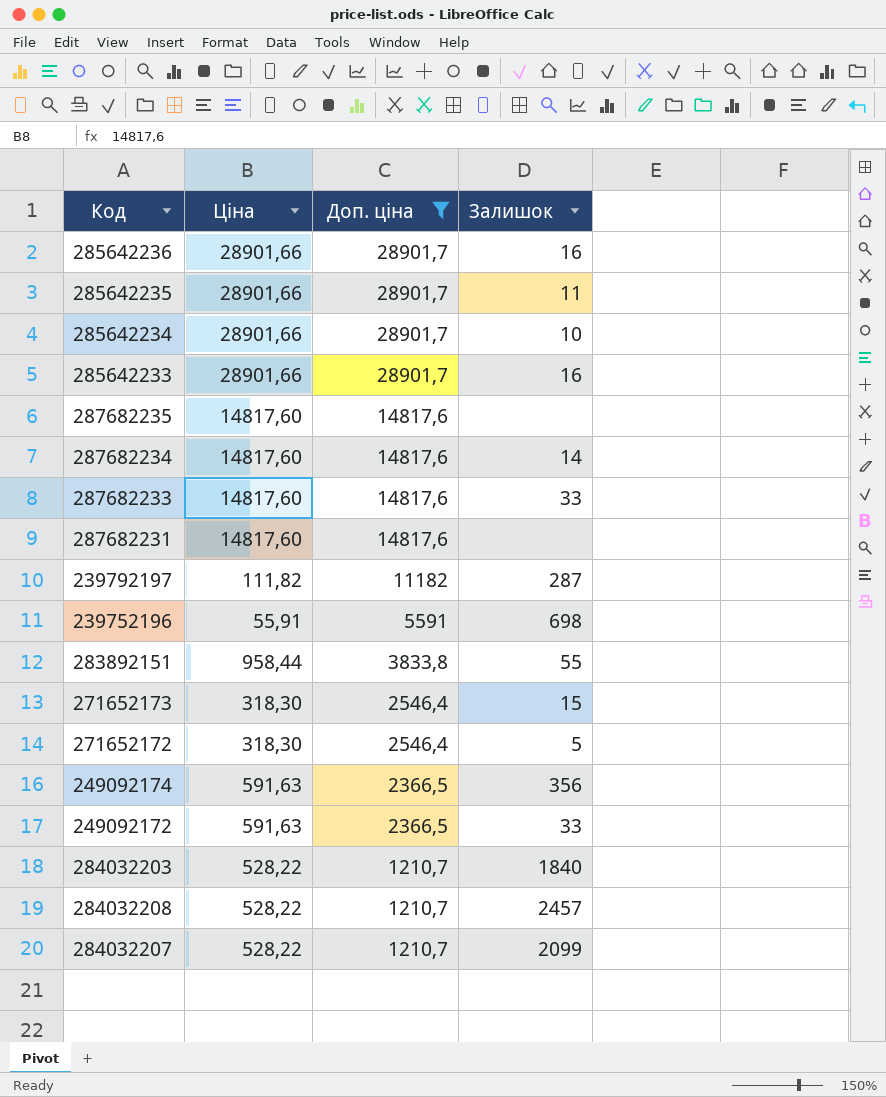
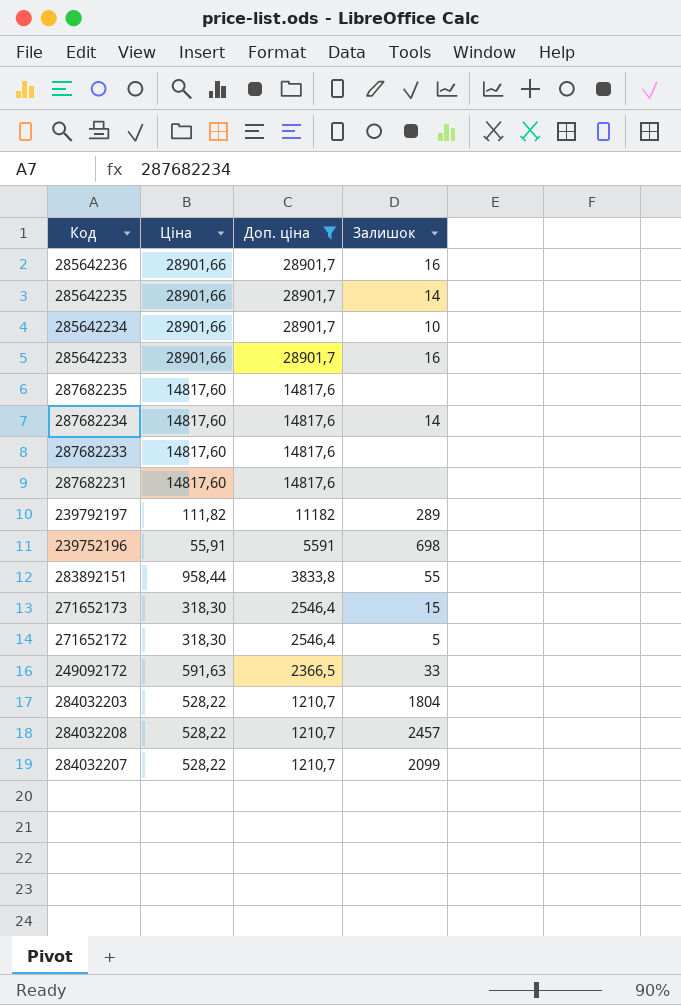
row 249092174: 591,63 | 2366,5 | 356 -> none
285642235 | Залишок: 11 -> 14
287682233 | Залишок: 33 -> none
239792197 | Залишок: 287 -> 289
284032203 | Залишок: 1840 -> 1804

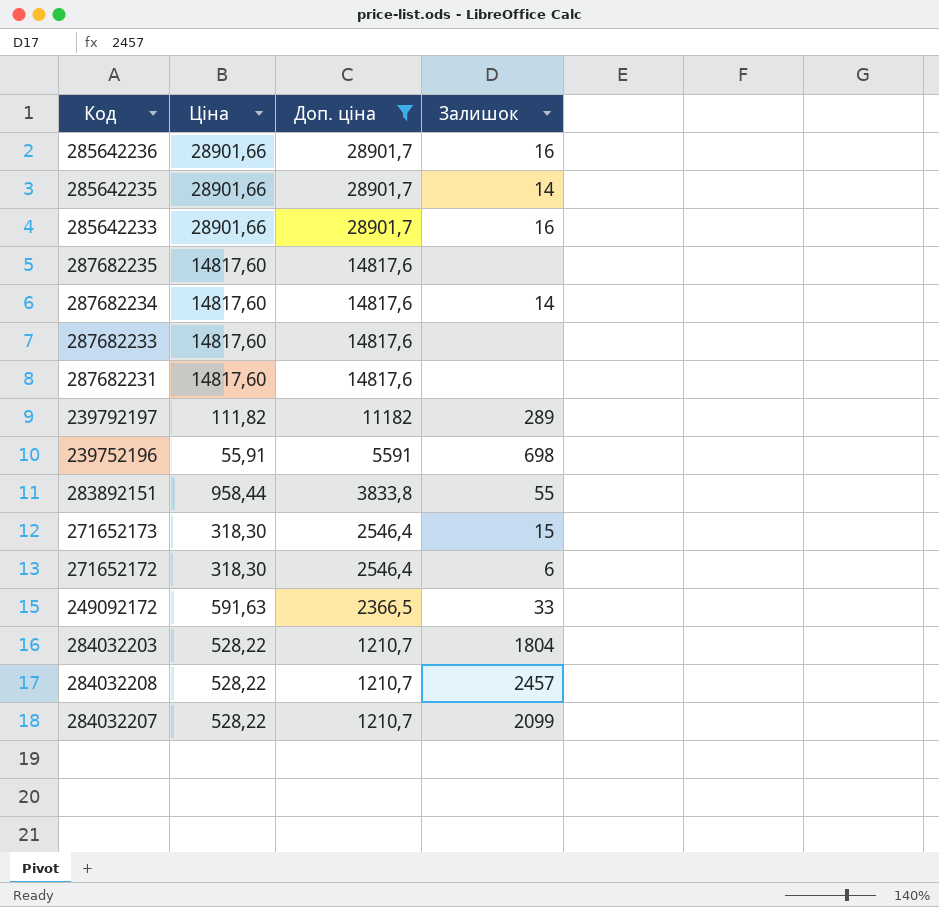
row 285642234: 28901,66 | 28901,7 | 10 -> none
271652172 | Залишок: 5 -> 6

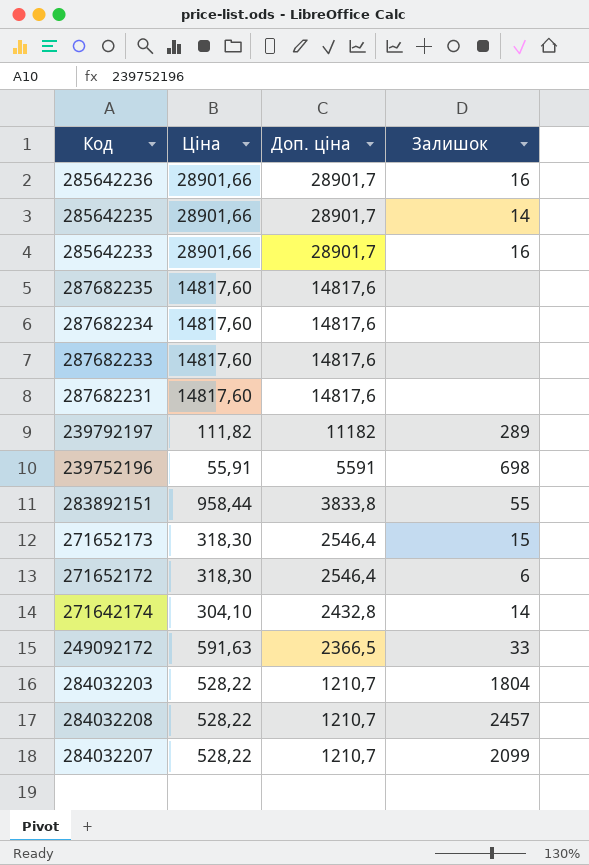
filter: Доп. ціна != 2432,8 -> none
287682234 | Залишок: 14 -> none

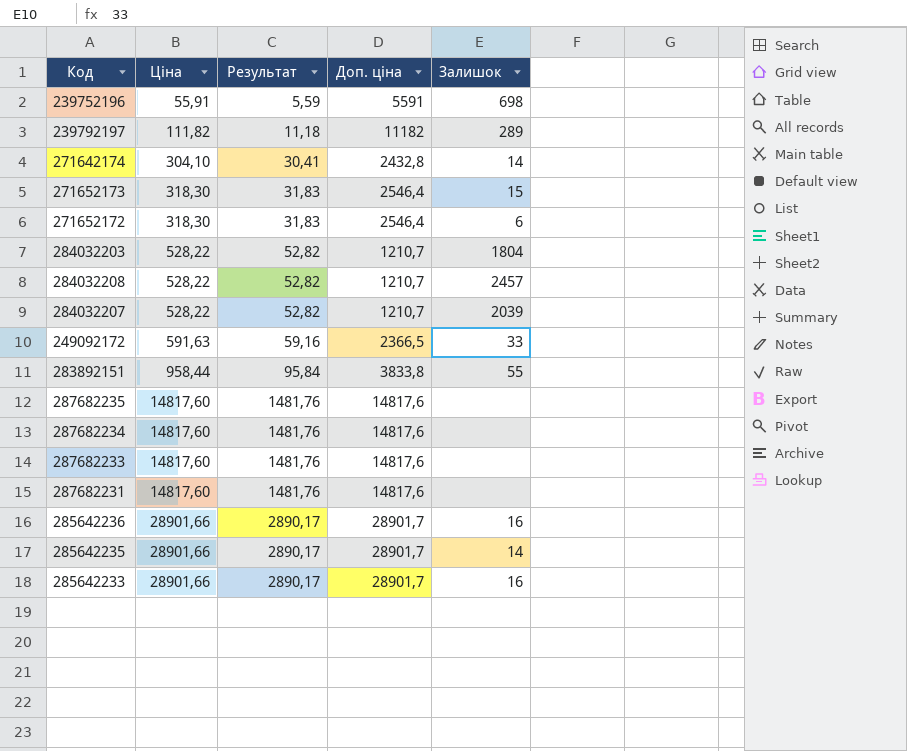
row order: Доп. ціна descending -> Ціна ascending
column Результат | formula: none -> [Ціна] * 0,1
284032207 | Залишок: 2099 -> 2039

